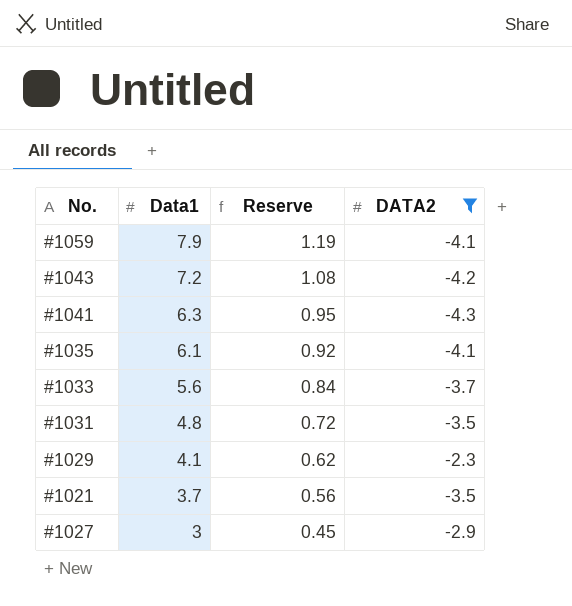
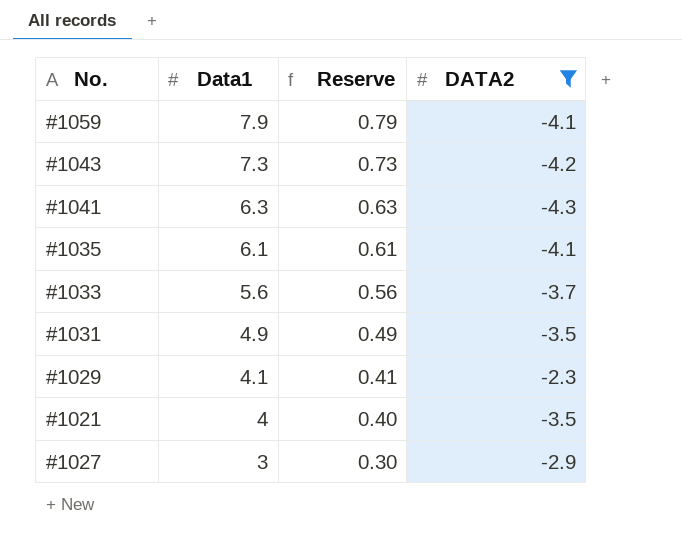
column Reserve | formula: [Data1] * 0.15 -> [Data1] * 0.1
#1043 | Data1: 7.2 -> 7.3
#1031 | Data1: 4.8 -> 4.9
#1021 | Data1: 3.7 -> 4

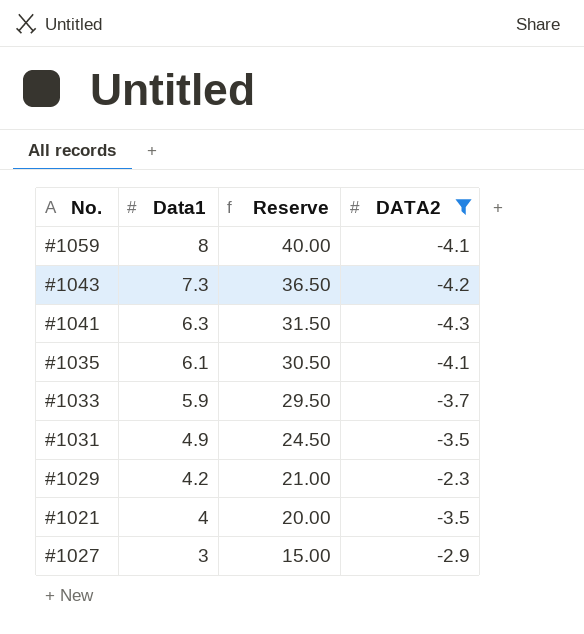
column Reserve | formula: [Data1] * 0.1 -> [Data1] * 5
#1059 | Data1: 7.9 -> 8
#1033 | Data1: 5.6 -> 5.9
#1029 | Data1: 4.1 -> 4.2

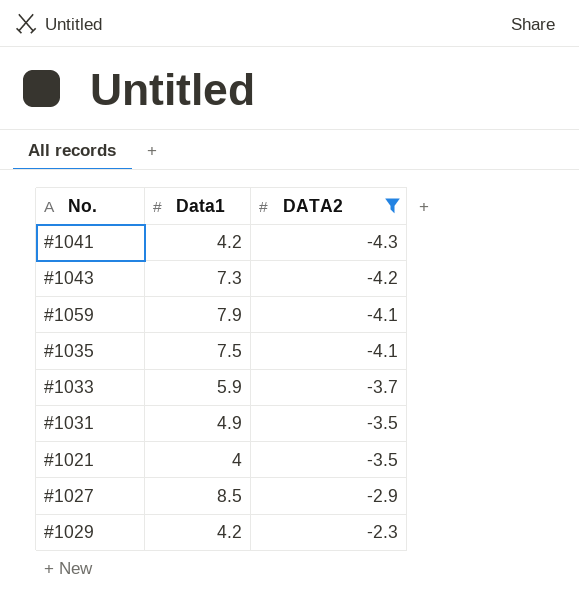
row order: Data1 descending -> DATA2 ascending
column Reserve | formula: [Data1] * 5 -> none
#1041 | Data1: 6.3 -> 4.2
#1059 | Data1: 8 -> 7.9
#1035 | Data1: 6.1 -> 7.5
#1027 | Data1: 3 -> 8.5

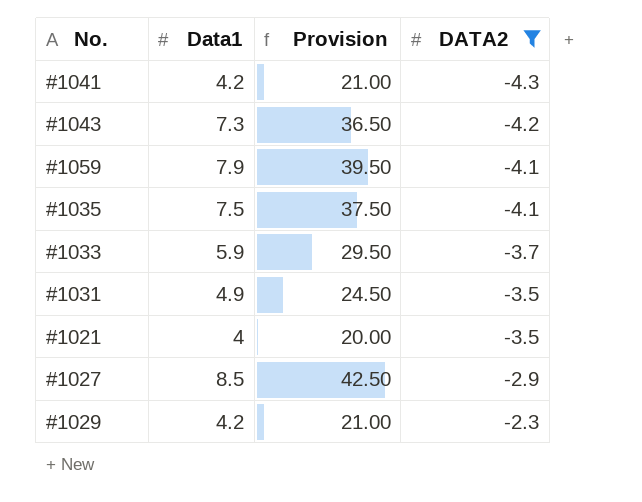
column Provision | formula: none -> [Data1] * 5

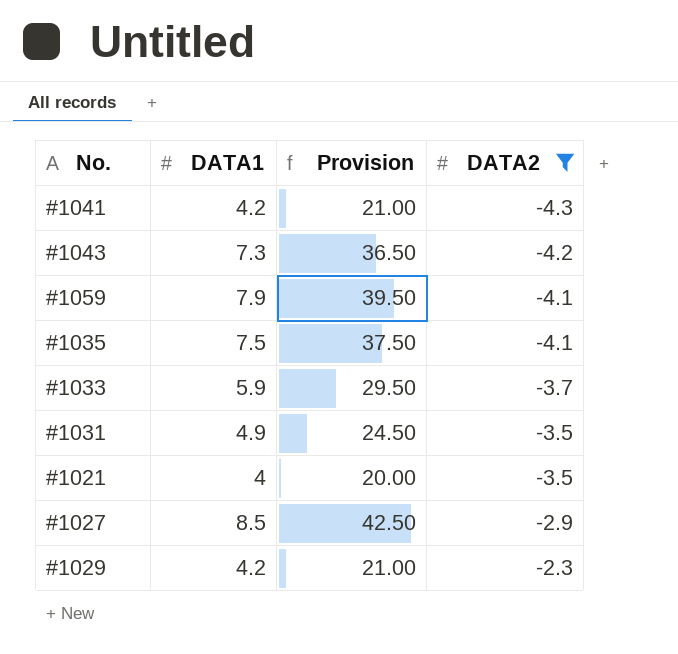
column name: Data1 -> DATA1

